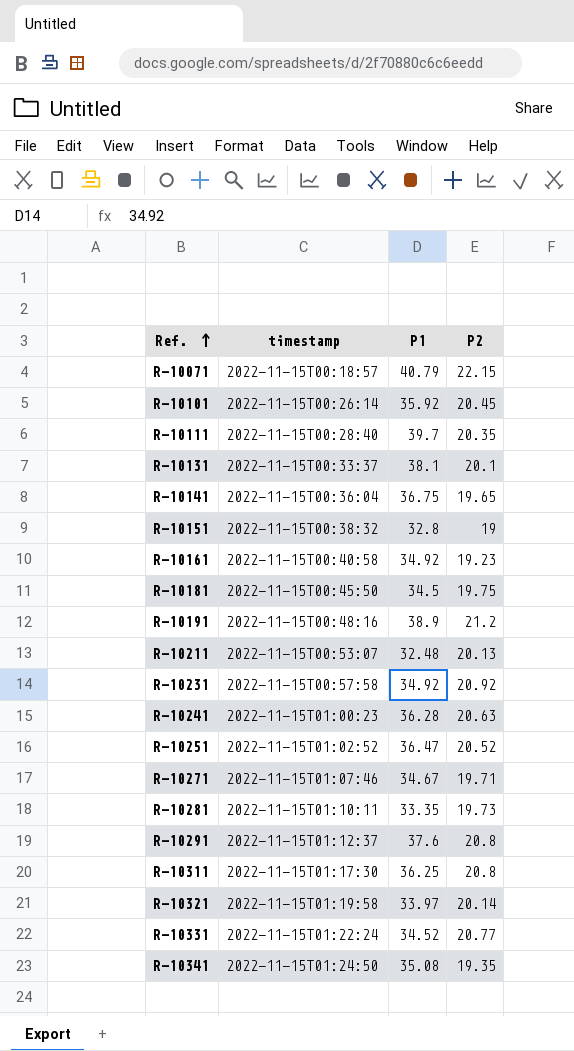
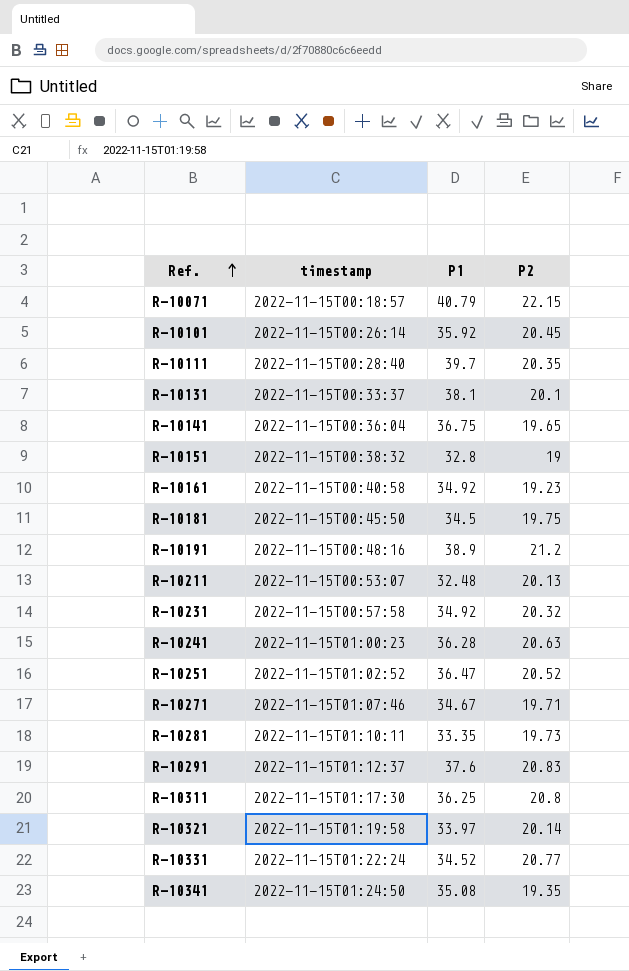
R-10231 | P2: 20.92 -> 20.32
R-10291 | P2: 20.8 -> 20.83

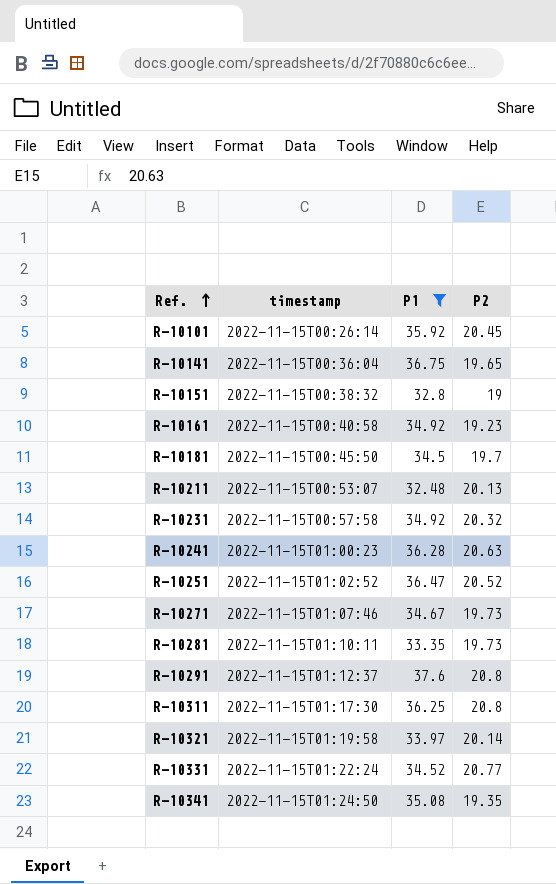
filter: none -> P1 <= 37.6
R-10181 | P2: 19.75 -> 19.7
R-10271 | P2: 19.71 -> 19.73
R-10291 | P2: 20.83 -> 20.8

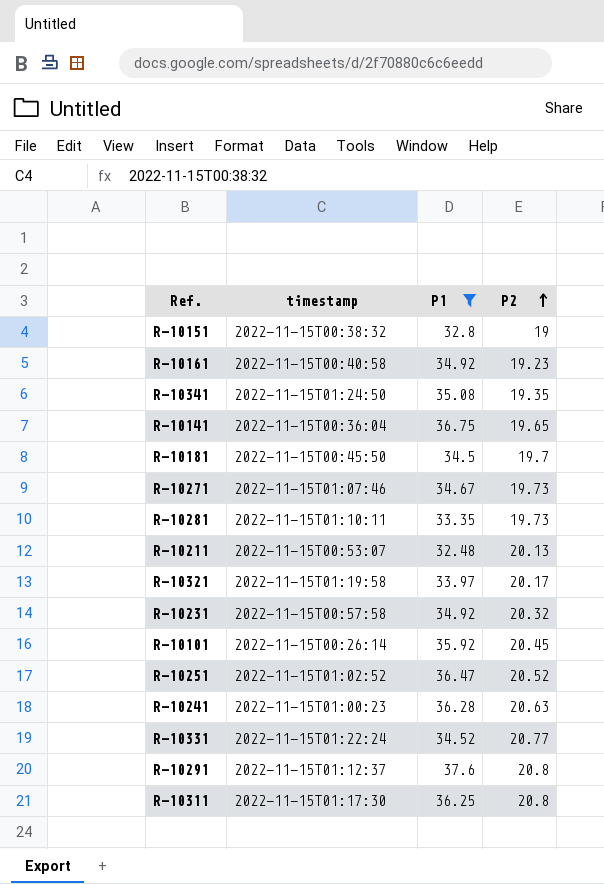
row order: Ref. ascending -> P2 ascending
R-10321 | P2: 20.14 -> 20.17

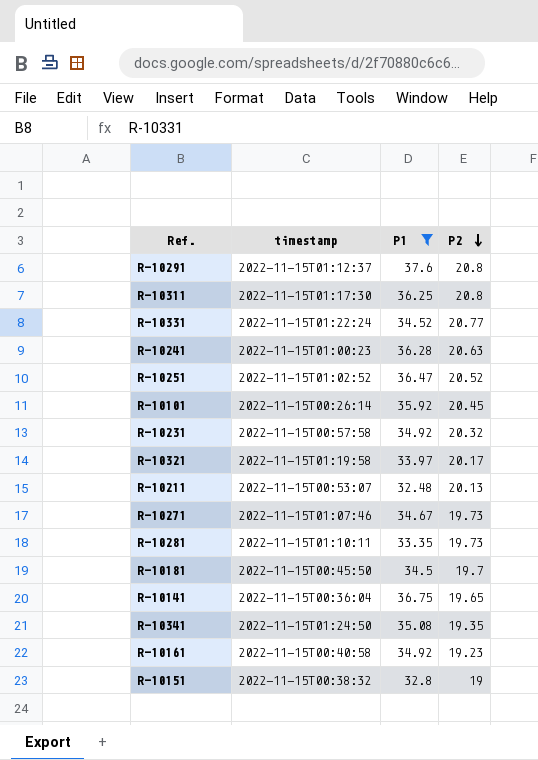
row order: P2 ascending -> P2 descending

